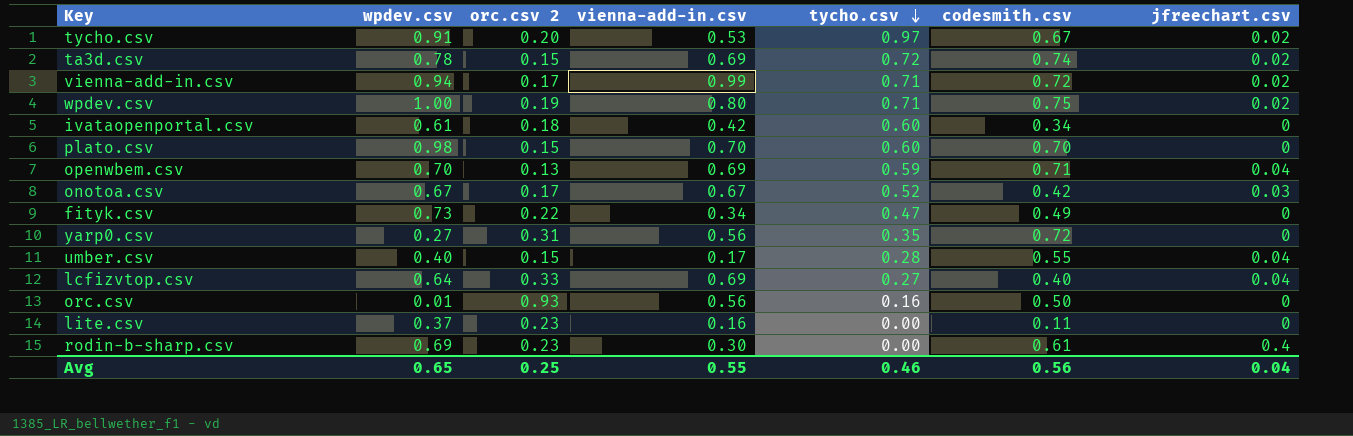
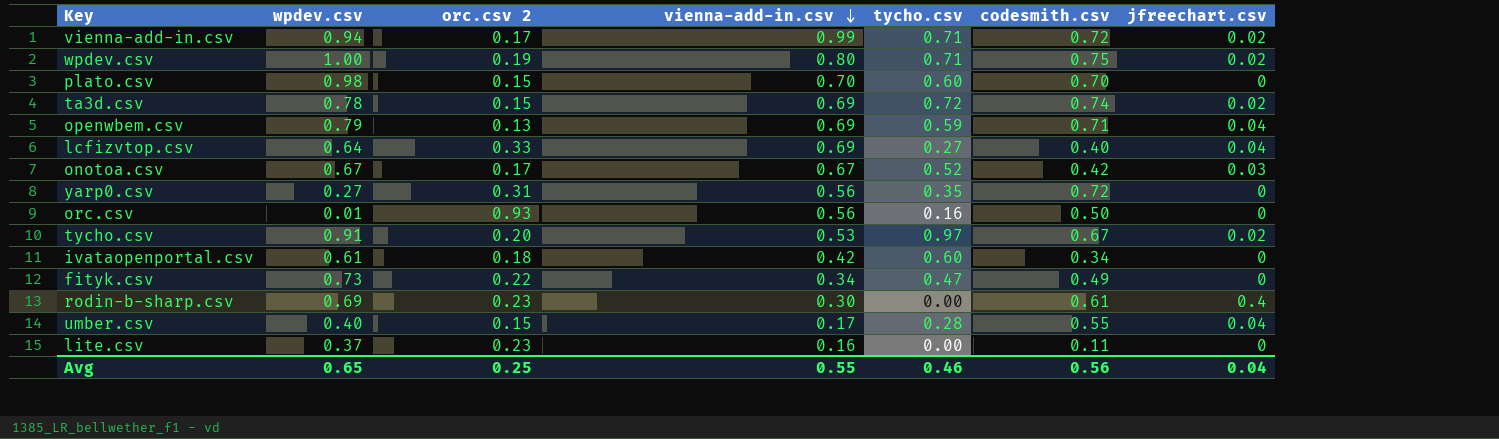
row order: tycho.csv descending -> vienna-add-in.csv descending
openwbem.csv | wpdev.csv: 0.70 -> 0.79

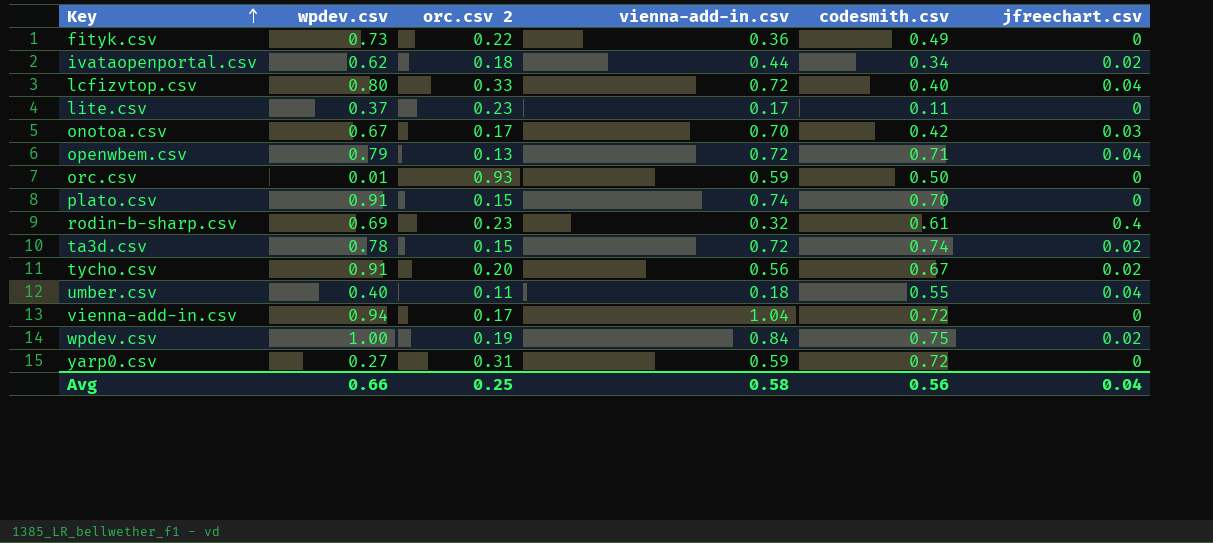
row order: vienna-add-in.csv descending -> Key ascending
column tycho.csv | position: 5 -> none
fityk.csv | vienna-add-in.csv: 0.34 -> 0.36
ivataopenportal.csv | wpdev.csv: 0.61 -> 0.62
ivataopenportal.csv | vienna-add-in.csv: 0.42 -> 0.44
ivataopenportal.csv | jfreechart.csv: 0 -> 0.02
lcfizvtop.csv | wpdev.csv: 0.64 -> 0.80
lcfizvtop.csv | vienna-add-in.csv: 0.69 -> 0.72
lite.csv | vienna-add-in.csv: 0.16 -> 0.17
onotoa.csv | vienna-add-in.csv: 0.67 -> 0.70
openwbem.csv | vienna-add-in.csv: 0.69 -> 0.72
orc.csv | vienna-add-in.csv: 0.56 -> 0.59
plato.csv | wpdev.csv: 0.98 -> 0.91
plato.csv | vienna-add-in.csv: 0.70 -> 0.74
rodin-b-sharp.csv | vienna-add-in.csv: 0.30 -> 0.32
ta3d.csv | vienna-add-in.csv: 0.69 -> 0.72
tycho.csv | vienna-add-in.csv: 0.53 -> 0.56
umber.csv | orc.csv 2: 0.15 -> 0.11
umber.csv | vienna-add-in.csv: 0.17 -> 0.18
vienna-add-in.csv | vienna-add-in.csv: 0.99 -> 1.04
vienna-add-in.csv | jfreechart.csv: 0.02 -> 0
wpdev.csv | vienna-add-in.csv: 0.80 -> 0.84
yarp0.csv | vienna-add-in.csv: 0.56 -> 0.59
Avg | wpdev.csv: 0.65 -> 0.66
Avg | vienna-add-in.csv: 0.55 -> 0.58

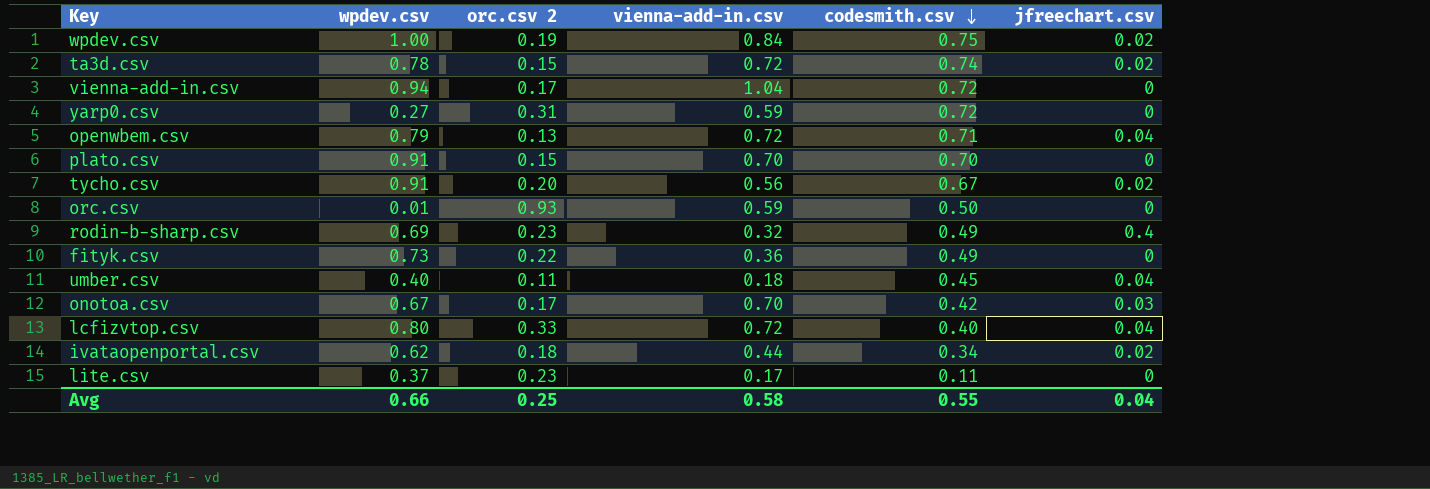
row order: Key ascending -> codesmith.csv descending
plato.csv | vienna-add-in.csv: 0.74 -> 0.70
rodin-b-sharp.csv | codesmith.csv: 0.61 -> 0.49
umber.csv | codesmith.csv: 0.55 -> 0.45
Avg | codesmith.csv: 0.56 -> 0.55

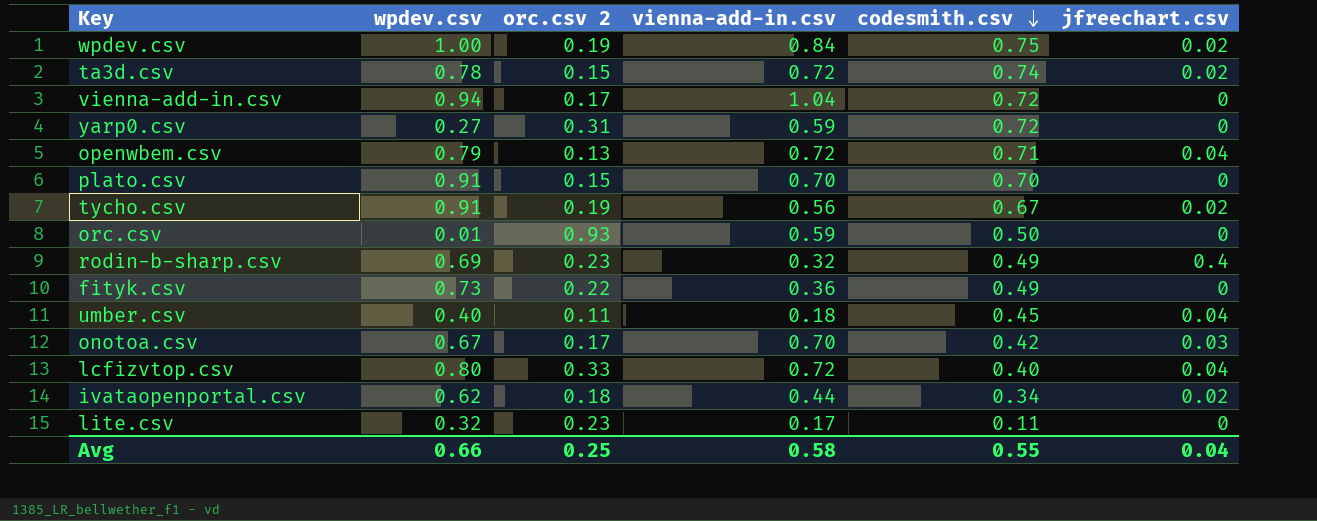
tycho.csv | orc.csv 2: 0.20 -> 0.19
lite.csv | wpdev.csv: 0.37 -> 0.32

